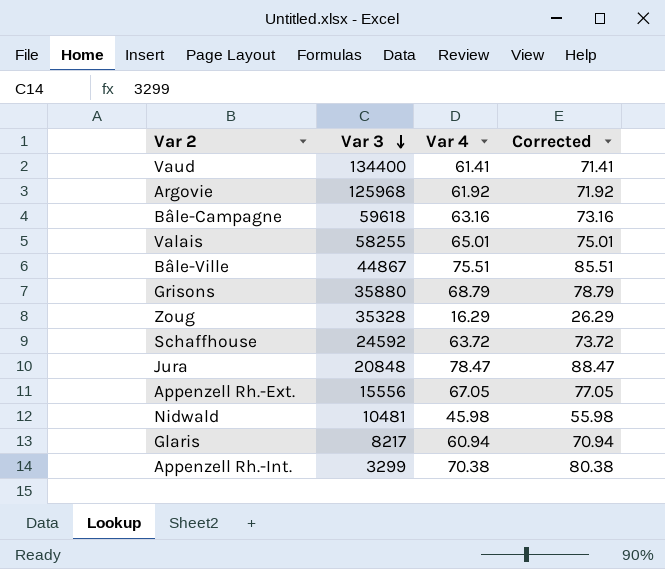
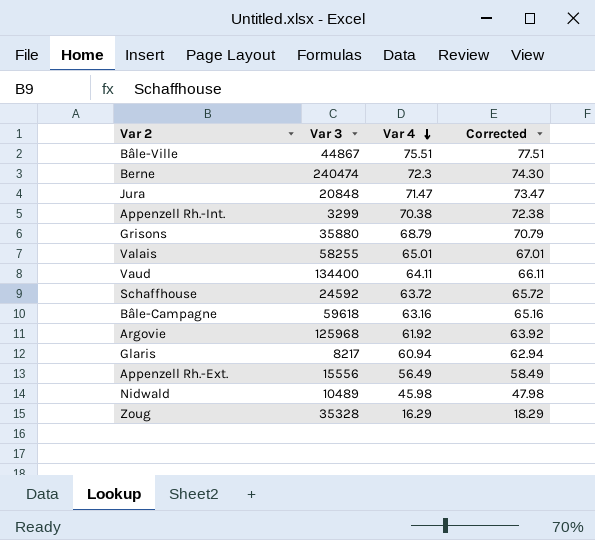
row order: Var 3 descending -> Var 4 descending
column Corrected | formula: [Var 4] + 10 -> [Var 4] + 2
row Berne: none -> 240474 | 72.3 | 74.30
Jura | Var 4: 78.47 -> 71.47
Vaud | Var 4: 61.41 -> 64.11
Appenzell Rh.-Ext. | Var 4: 67.05 -> 56.49
Nidwald | Var 3: 10481 -> 10489

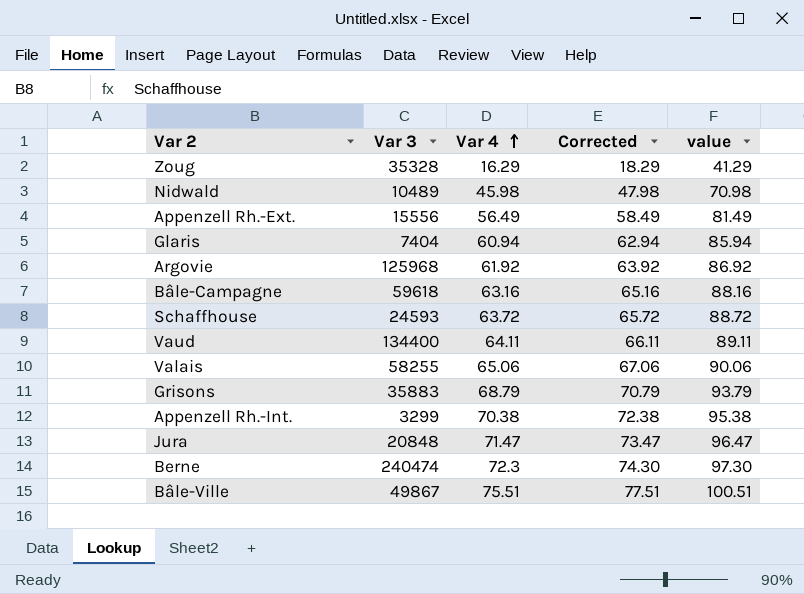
row order: Var 4 descending -> Var 4 ascending
column value | formula: none -> [Var 4] + 25
Glaris | Var 3: 8217 -> 7404
Schaffhouse | Var 3: 24592 -> 24593
Valais | Var 4: 65.01 -> 65.06
Valais | Corrected: 67.01 -> 67.06
Grisons | Var 3: 35880 -> 35883
Bâle-Ville | Var 3: 44867 -> 49867

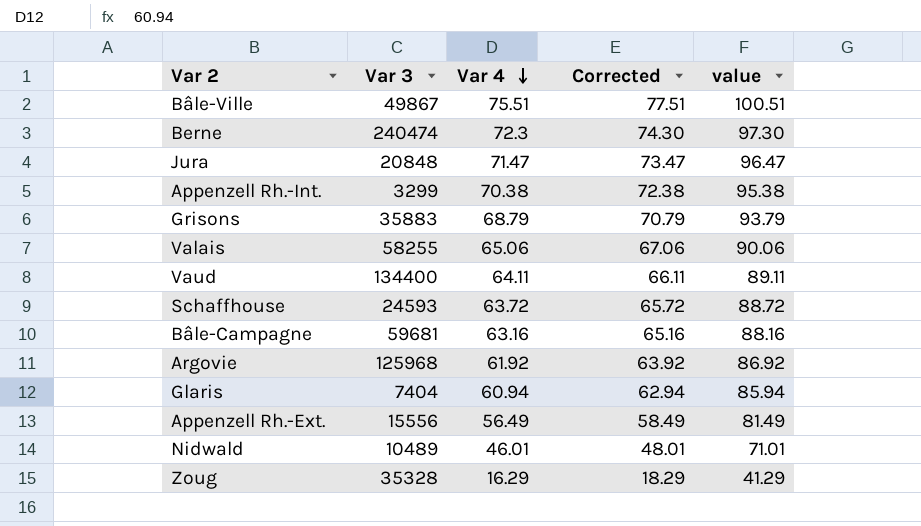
row order: Var 4 ascending -> Var 4 descending
Bâle-Campagne | Var 3: 59618 -> 59681
Nidwald | Var 4: 45.98 -> 46.01
Nidwald | Corrected: 47.98 -> 48.01
Nidwald | value: 70.98 -> 71.01

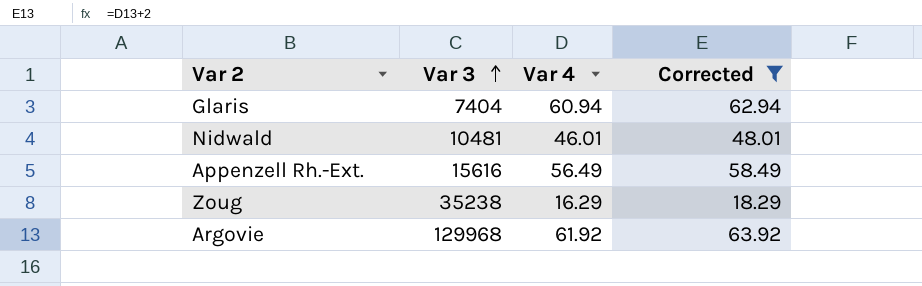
filter: none -> Corrected <= 63.92
row order: Var 4 descending -> Var 3 ascending
column value | formula: [Var 4] + 25 -> none
Nidwald | Var 3: 10489 -> 10481
Appenzell Rh.-Ext. | Var 3: 15556 -> 15616
Zoug | Var 3: 35328 -> 35238
Argovie | Var 3: 125968 -> 129968

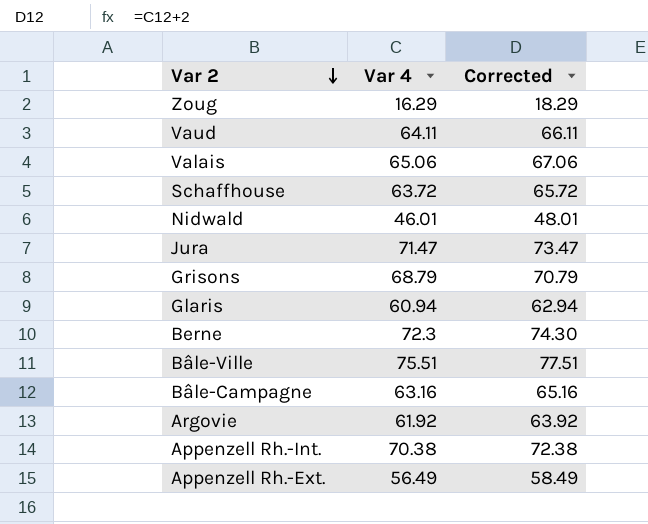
filter: Corrected <= 63.92 -> none
row order: Var 3 ascending -> Var 2 descending
column Var 3 | position: 2 -> none

